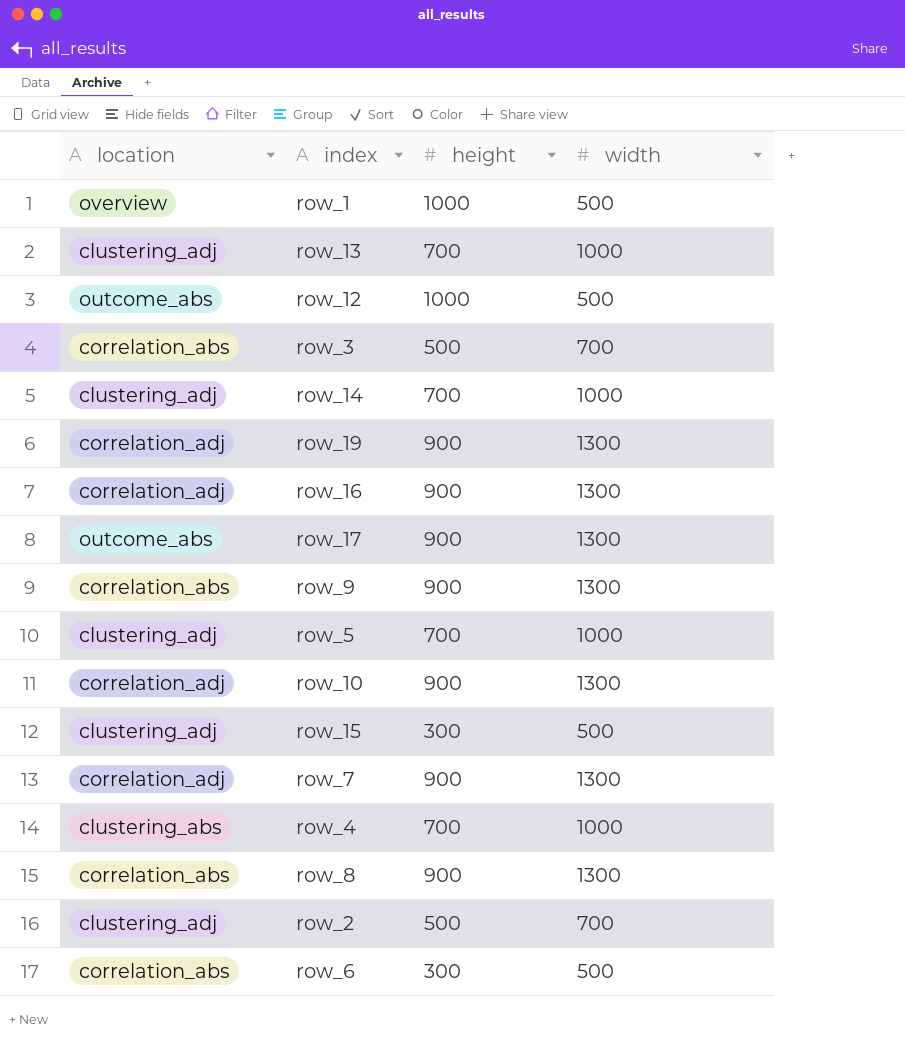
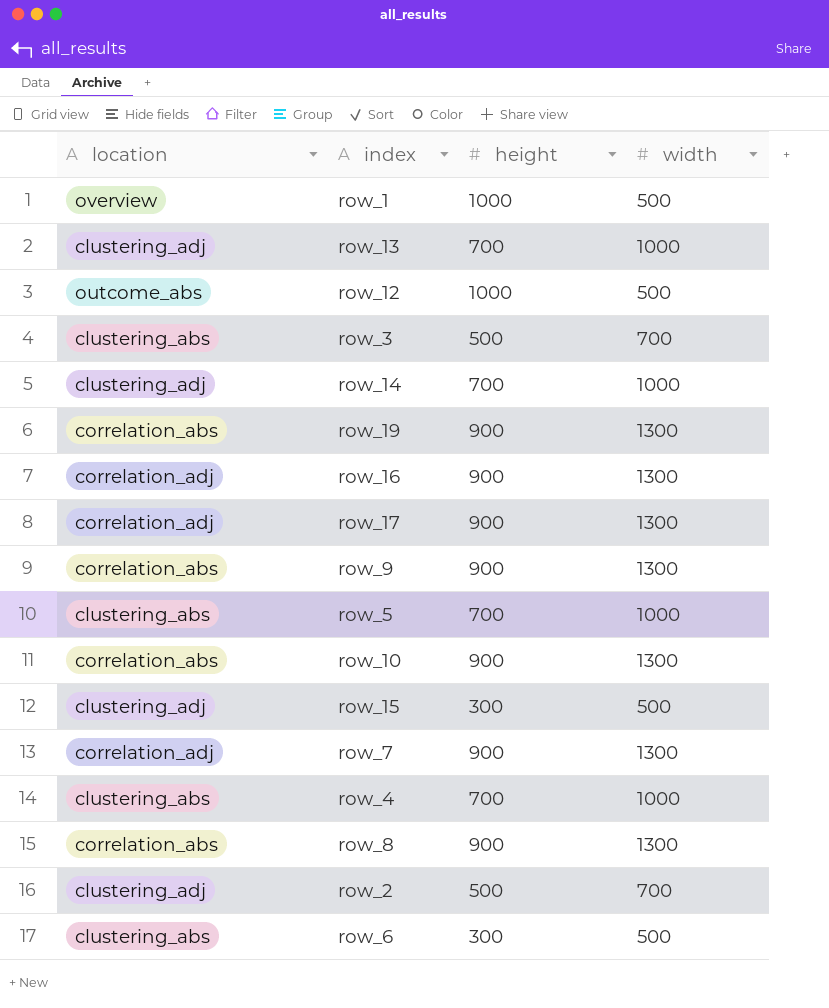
row_3 | location: correlation_abs -> clustering_abs
row_19 | location: correlation_adj -> correlation_abs
row_17 | location: outcome_abs -> correlation_adj
row_5 | location: clustering_adj -> clustering_abs
row_10 | location: correlation_adj -> correlation_abs
row_6 | location: correlation_abs -> clustering_abs

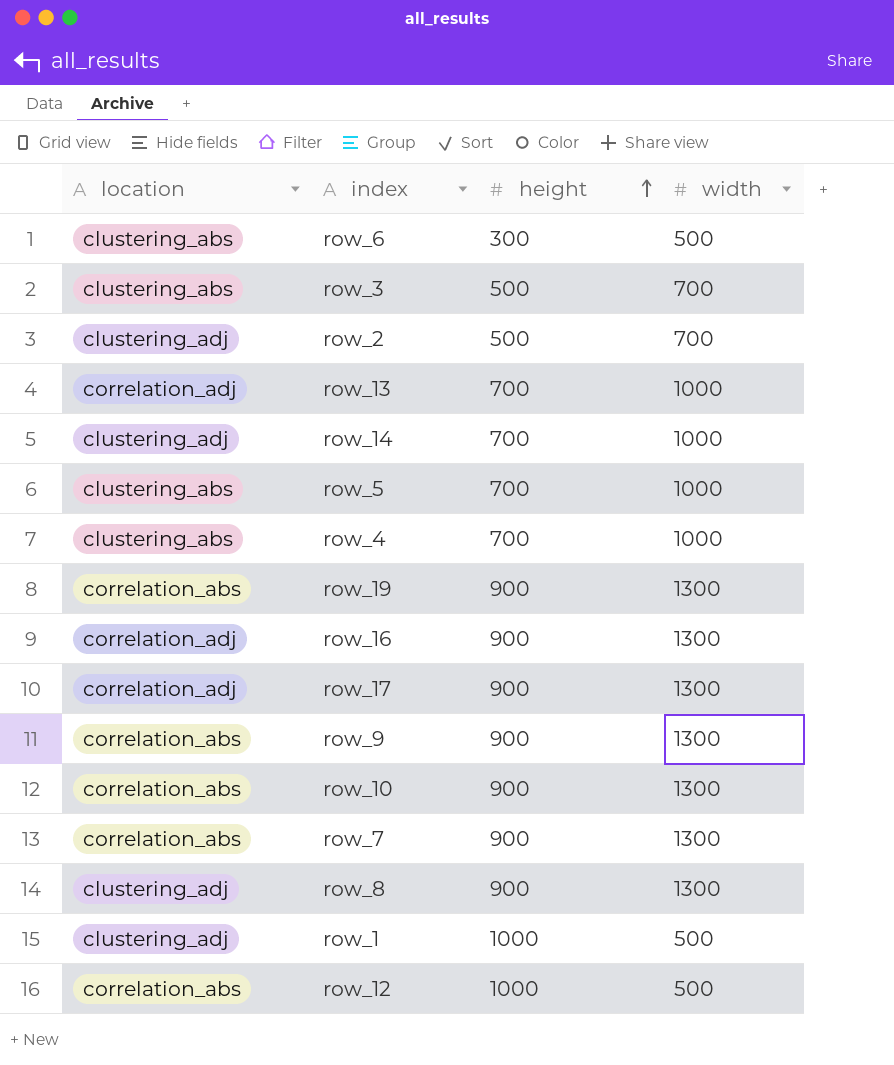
row order: none -> height ascending
row row_15: clustering_adj | 300 | 500 -> none
row_13 | location: clustering_adj -> correlation_adj
row_7 | location: correlation_adj -> correlation_abs
row_8 | location: correlation_abs -> clustering_adj
row_1 | location: overview -> clustering_adj
row_12 | location: outcome_abs -> correlation_abs

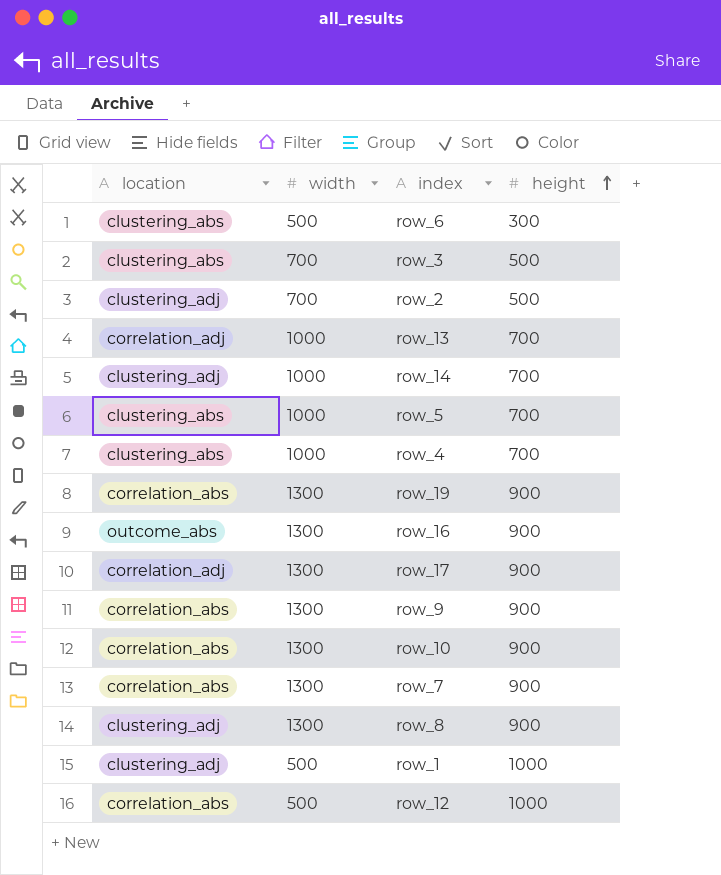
column width | position: 4 -> 2
row_16 | location: correlation_adj -> outcome_abs

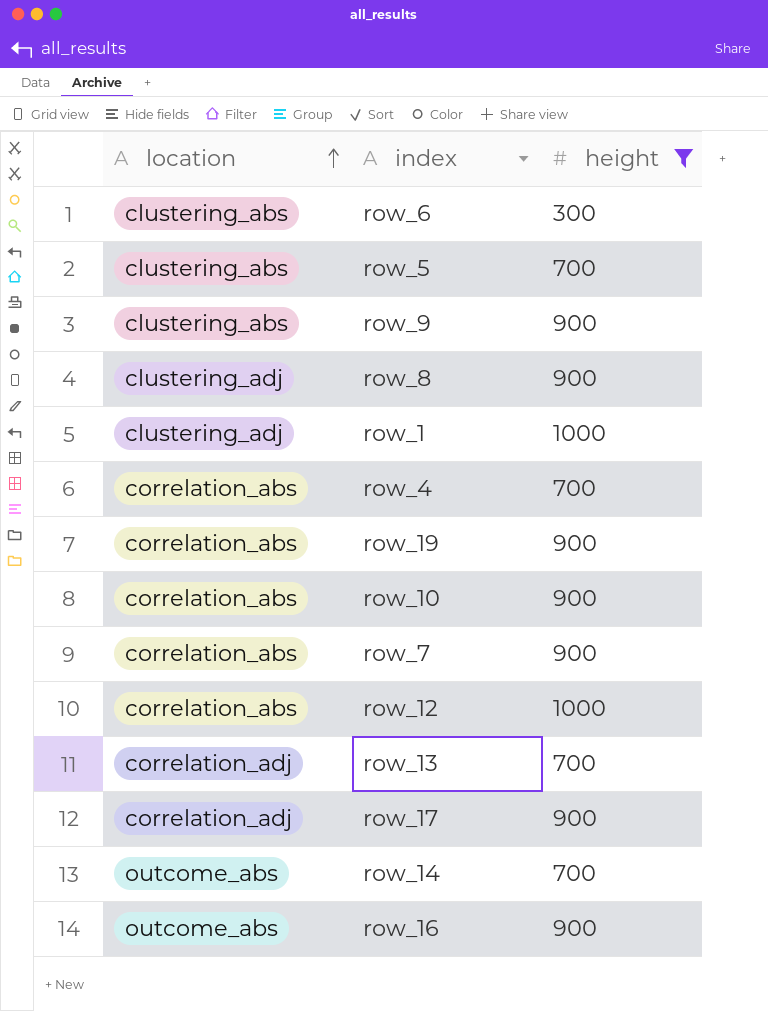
filter: none -> height != 500
row order: height ascending -> location ascending
column width | position: 2 -> none
row_9 | location: correlation_abs -> clustering_abs
row_4 | location: clustering_abs -> correlation_abs
row_14 | location: clustering_adj -> outcome_abs

